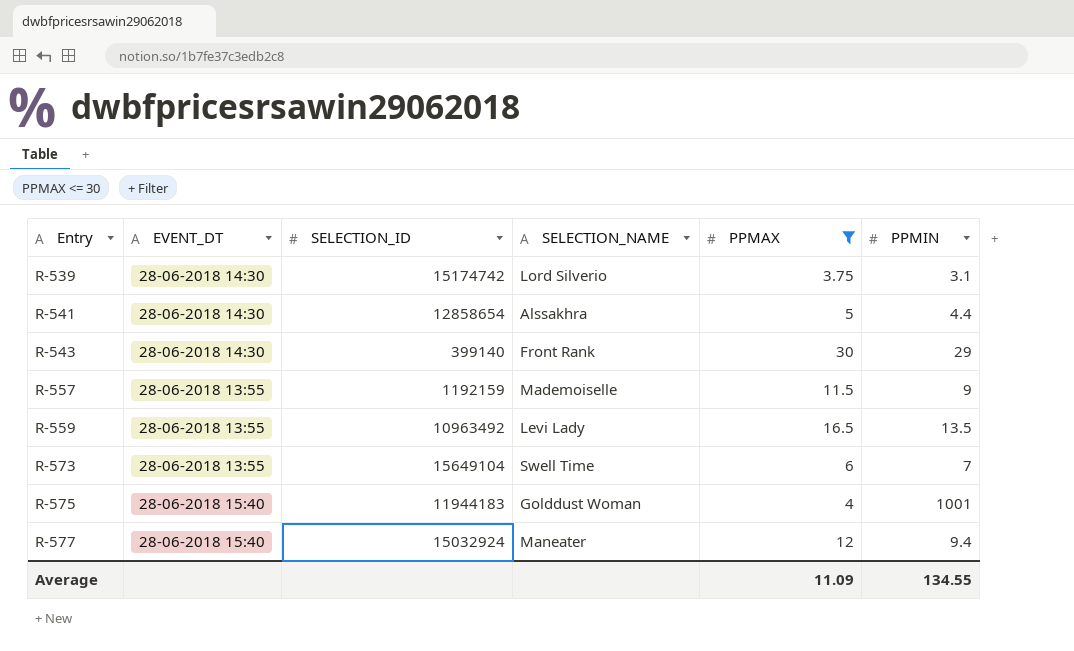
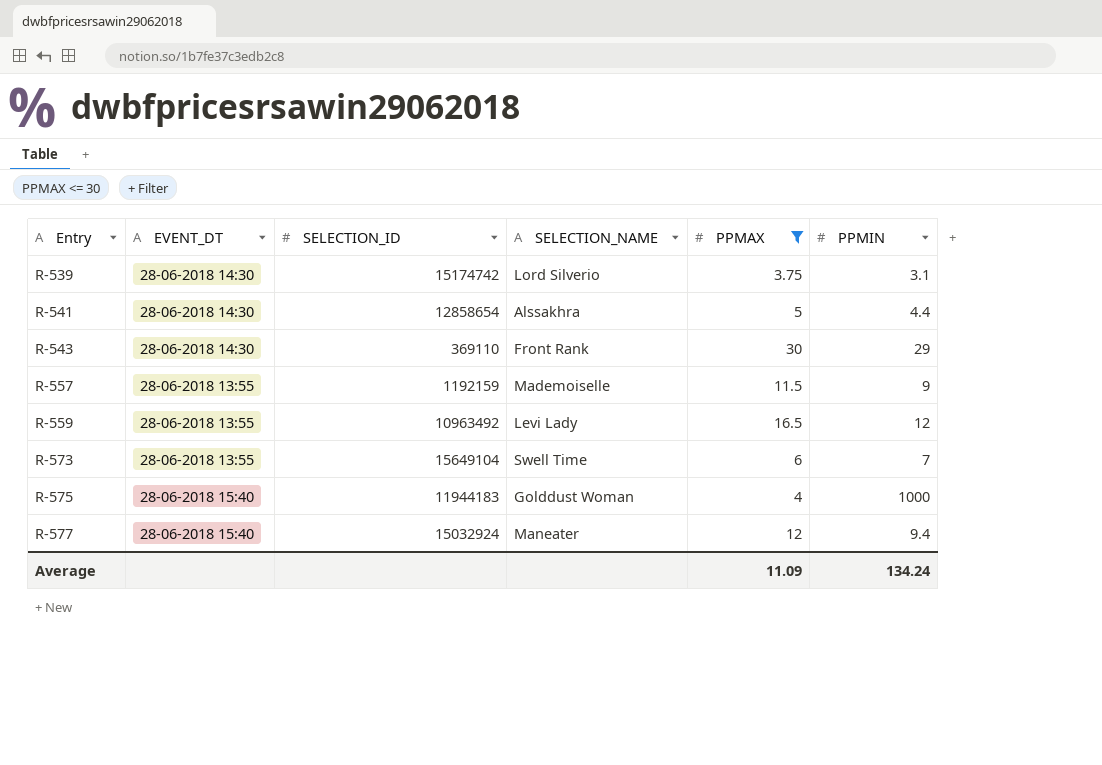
R-543 | SELECTION_ID: 399140 -> 369110
R-559 | PPMIN: 13.5 -> 12
R-575 | PPMIN: 1001 -> 1000
Average | PPMIN: 134.55 -> 134.24

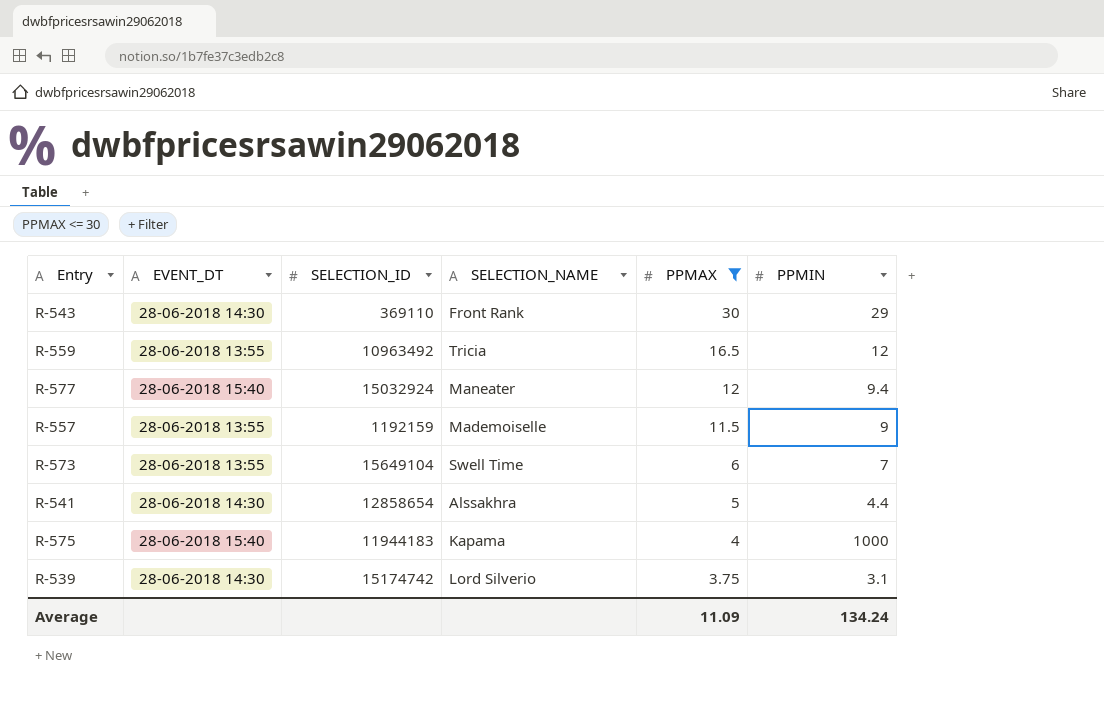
row order: Entry ascending -> PPMAX descending
R-559 | SELECTION_NAME: Levi Lady -> Tricia
R-575 | SELECTION_NAME: Golddust Woman -> Kapama

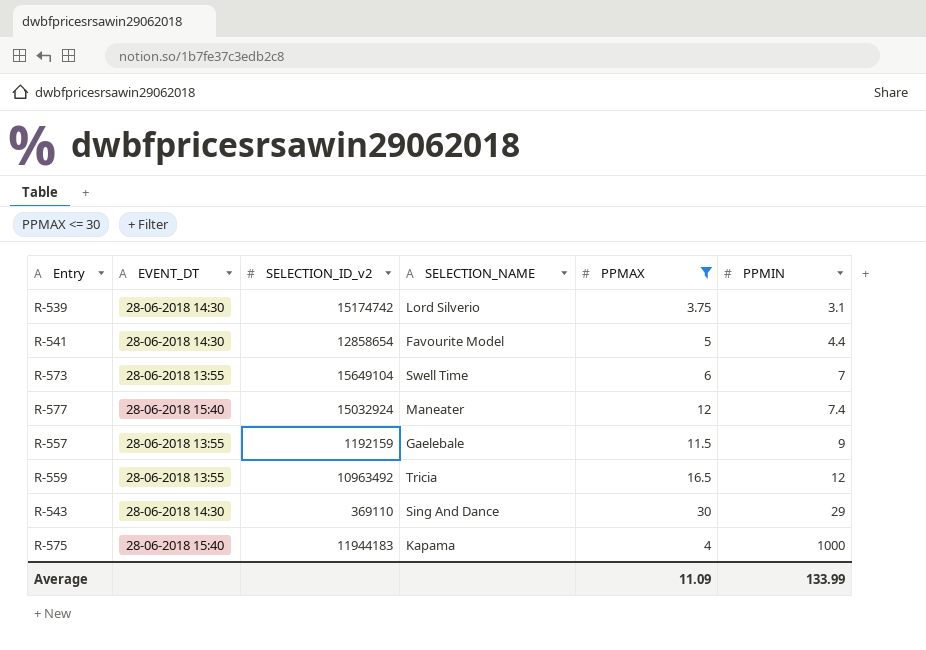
row order: PPMAX descending -> PPMIN ascending
column name: SELECTION_ID -> SELECTION_ID_v2
R-541 | SELECTION_NAME: Alssakhra -> Favourite Model
R-577 | PPMIN: 9.4 -> 7.4
R-557 | SELECTION_NAME: Mademoiselle -> Gaelebale
R-543 | SELECTION_NAME: Front Rank -> Sing And Dance
Average | PPMIN: 134.24 -> 133.99

